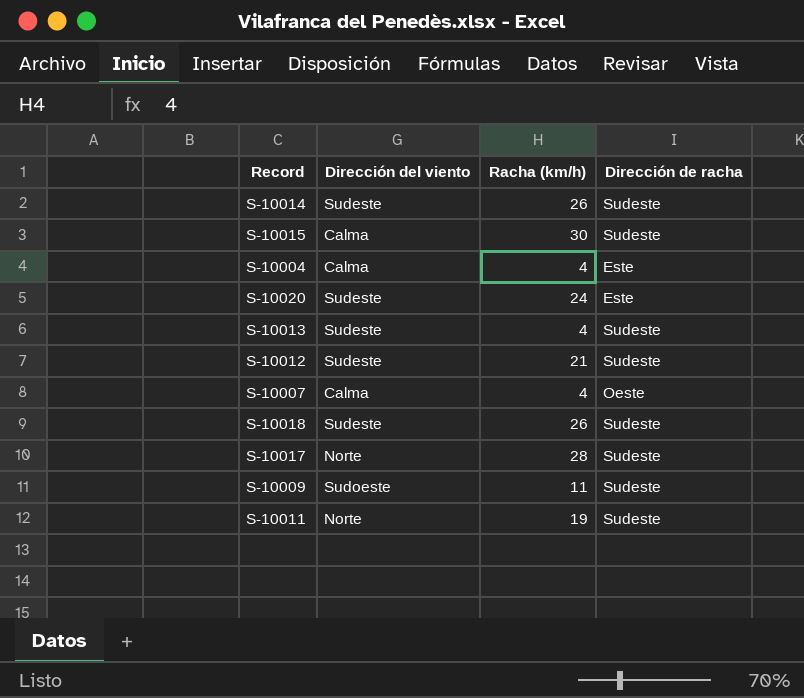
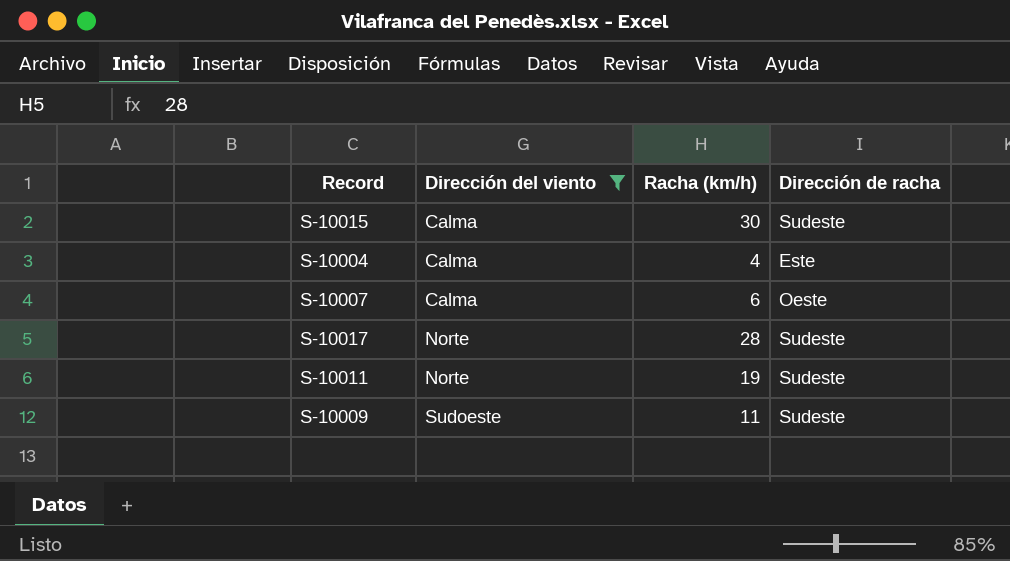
filter: none -> Dirección del viento != Sudeste
row order: none -> Dirección del viento ascending
S-10007 | Racha (km/h): 4 -> 6

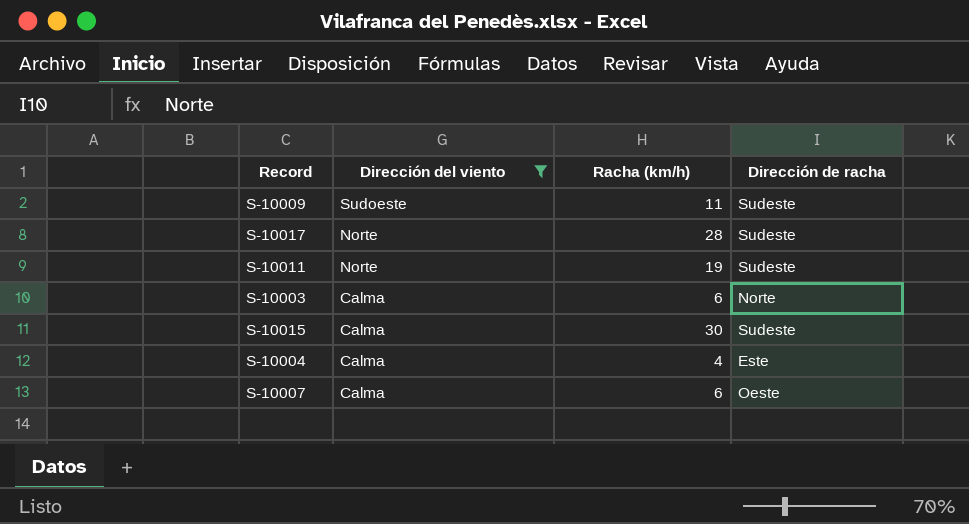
row order: Dirección del viento ascending -> Dirección del viento descending
row S-10003: none -> Calma | 6 | Norte

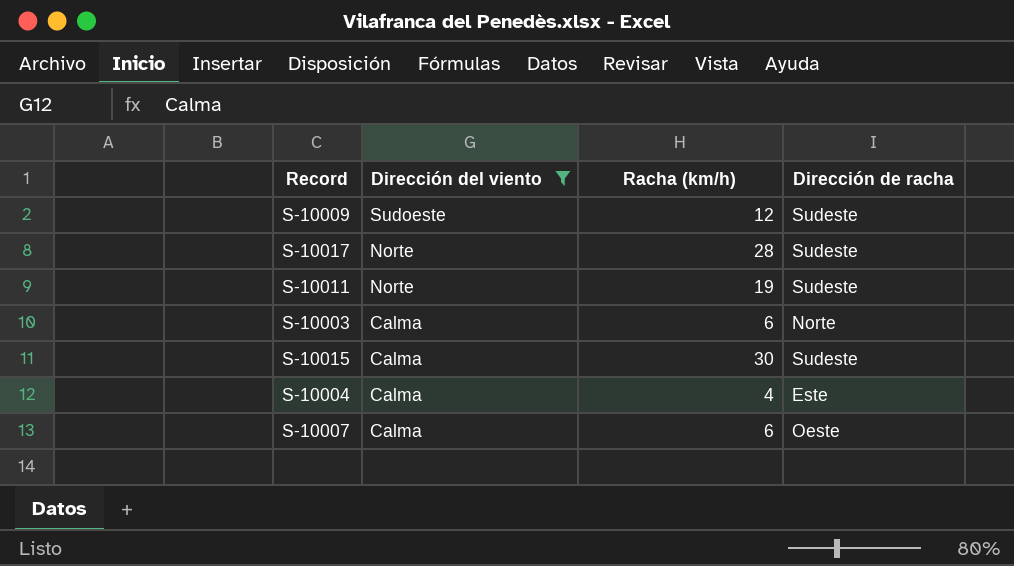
S-10009 | Racha (km/h): 11 -> 12

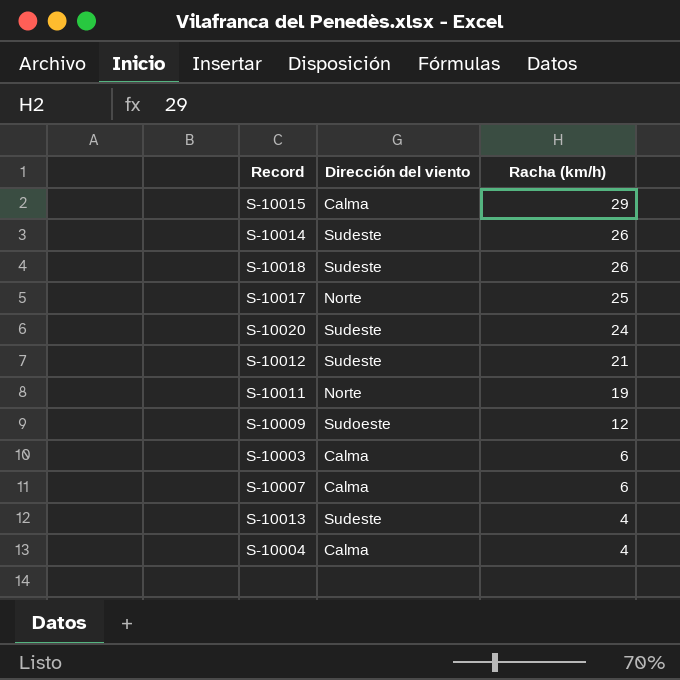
filter: Dirección del viento != Sudeste -> none
row order: Dirección del viento descending -> Racha (km/h) descending
column Dirección de racha | position: 4 -> none
S-10015 | Racha (km/h): 30 -> 29
S-10017 | Racha (km/h): 28 -> 25

